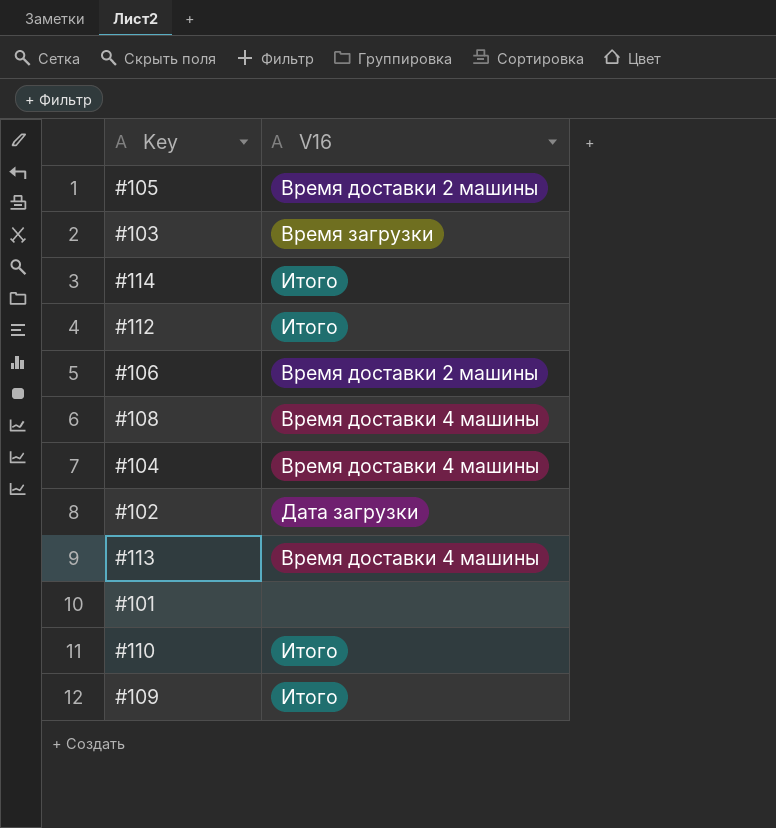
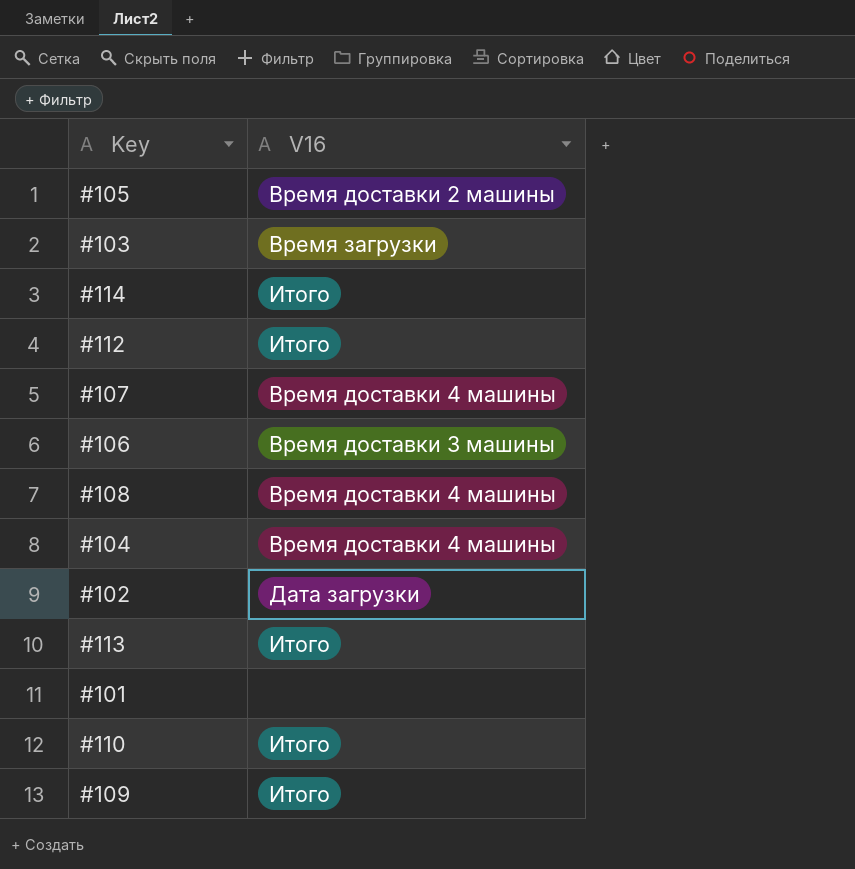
row #107: none -> Время доставки 4 машины
#106 | V16: Время доставки 2 машины -> Время доставки 3 машины
#113 | V16: Время доставки 4 машины -> Итого

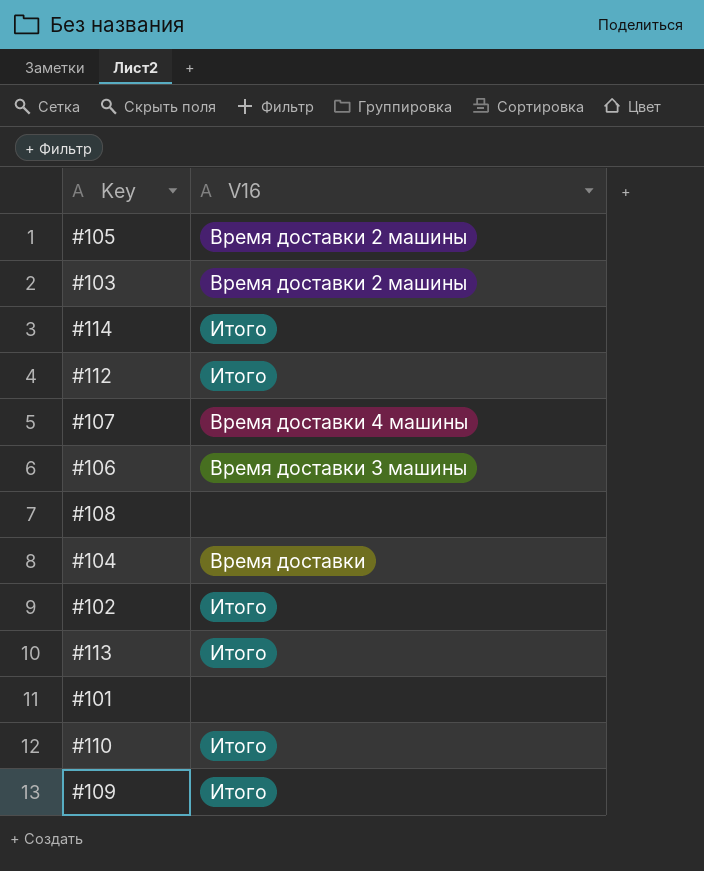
#103 | V16: Время загрузки -> Время доставки 2 машины
#108 | V16: Время доставки 4 машины -> none
#104 | V16: Время доставки 4 машины -> Время доставки
#102 | V16: Дата загрузки -> Итого

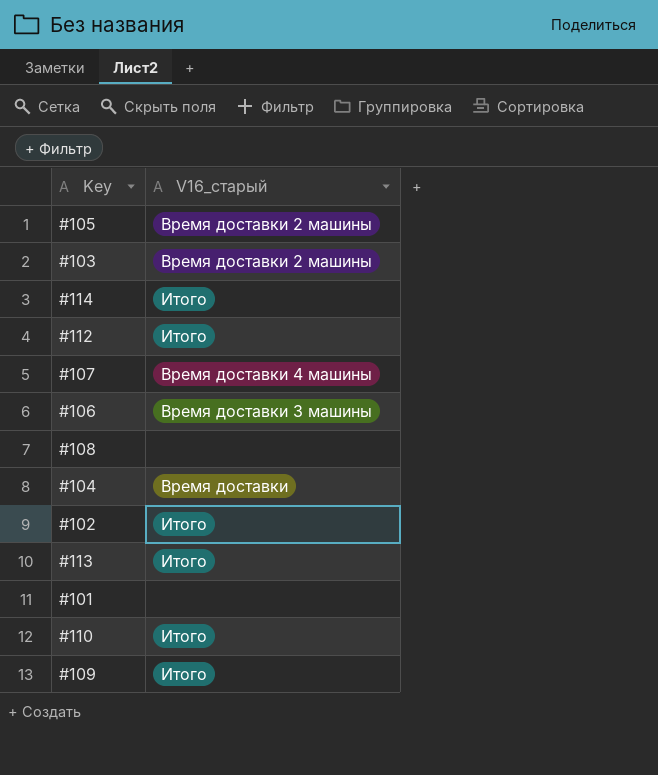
column name: V16 -> V16_старый

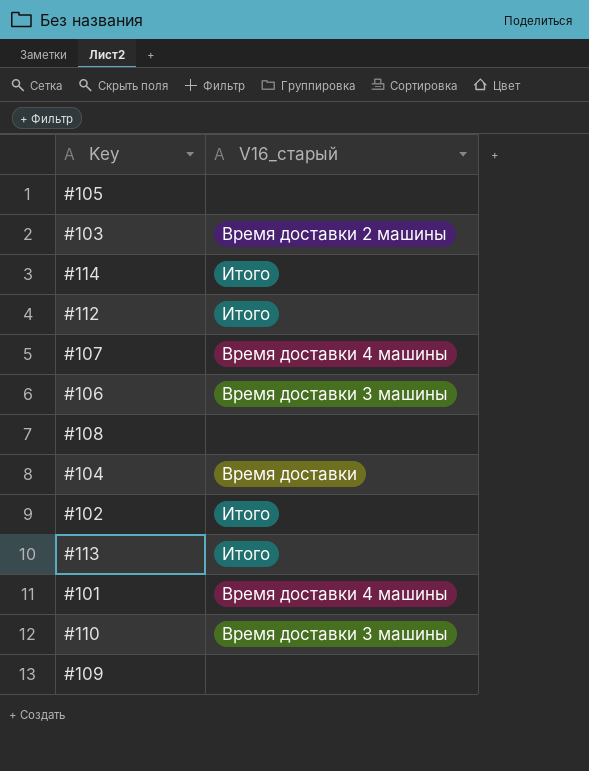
#105 | V16_старый: Время доставки 2 машины -> none
#101 | V16_старый: none -> Время доставки 4 машины
#110 | V16_старый: Итого -> Время доставки 3 машины
#109 | V16_старый: Итого -> none

